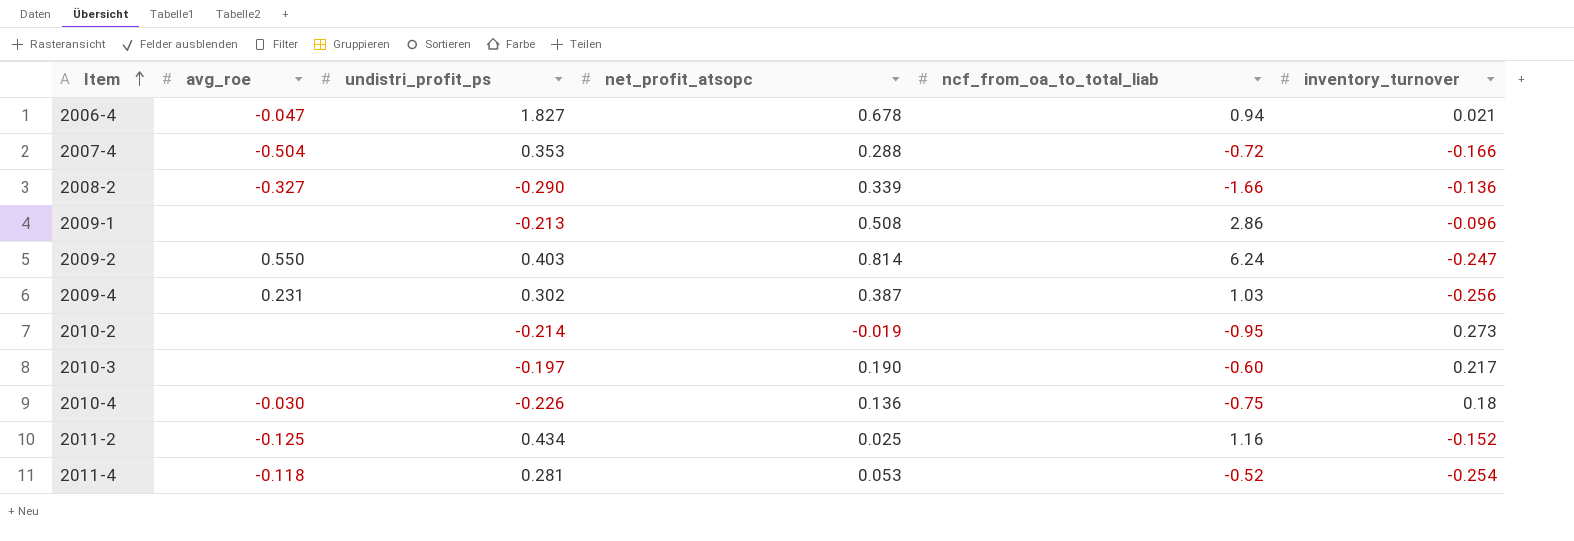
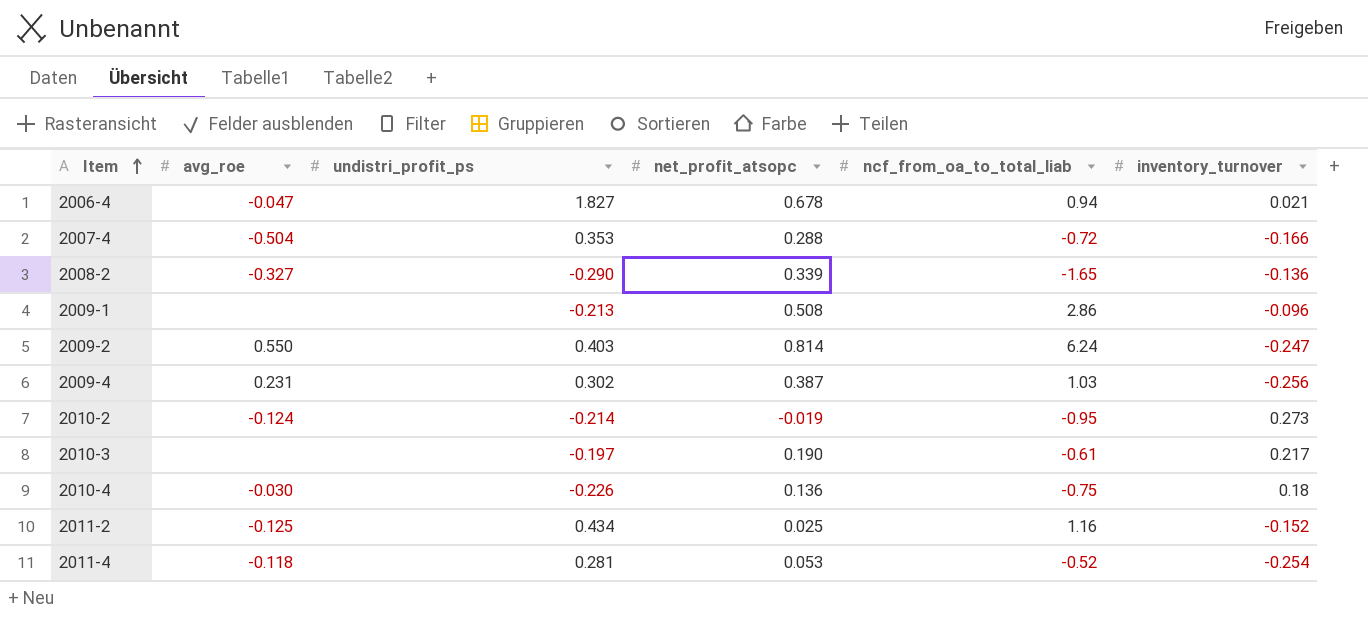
2008-2 | ncf_from_oa_to_total_liab: -1.66 -> -1.65
2010-2 | avg_roe: none -> -0.124
2010-3 | ncf_from_oa_to_total_liab: -0.60 -> -0.61

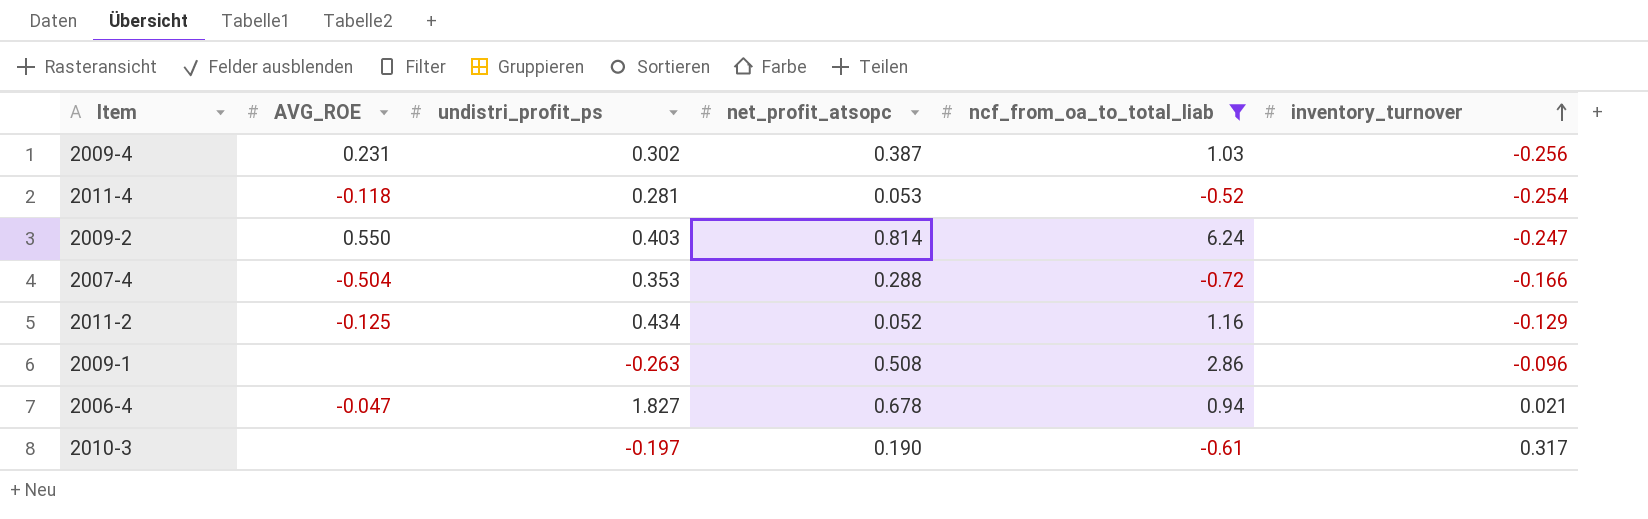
filter: none -> ncf_from_oa_to_total_liab >= -0.72
row order: Item ascending -> inventory_turnover ascending
column name: avg_roe -> AVG_ROE
2011-2 | net_profit_atsopc: 0.025 -> 0.052
2011-2 | inventory_turnover: -0.152 -> -0.129
2009-1 | undistri_profit_ps: -0.213 -> -0.263
2010-3 | inventory_turnover: 0.217 -> 0.317

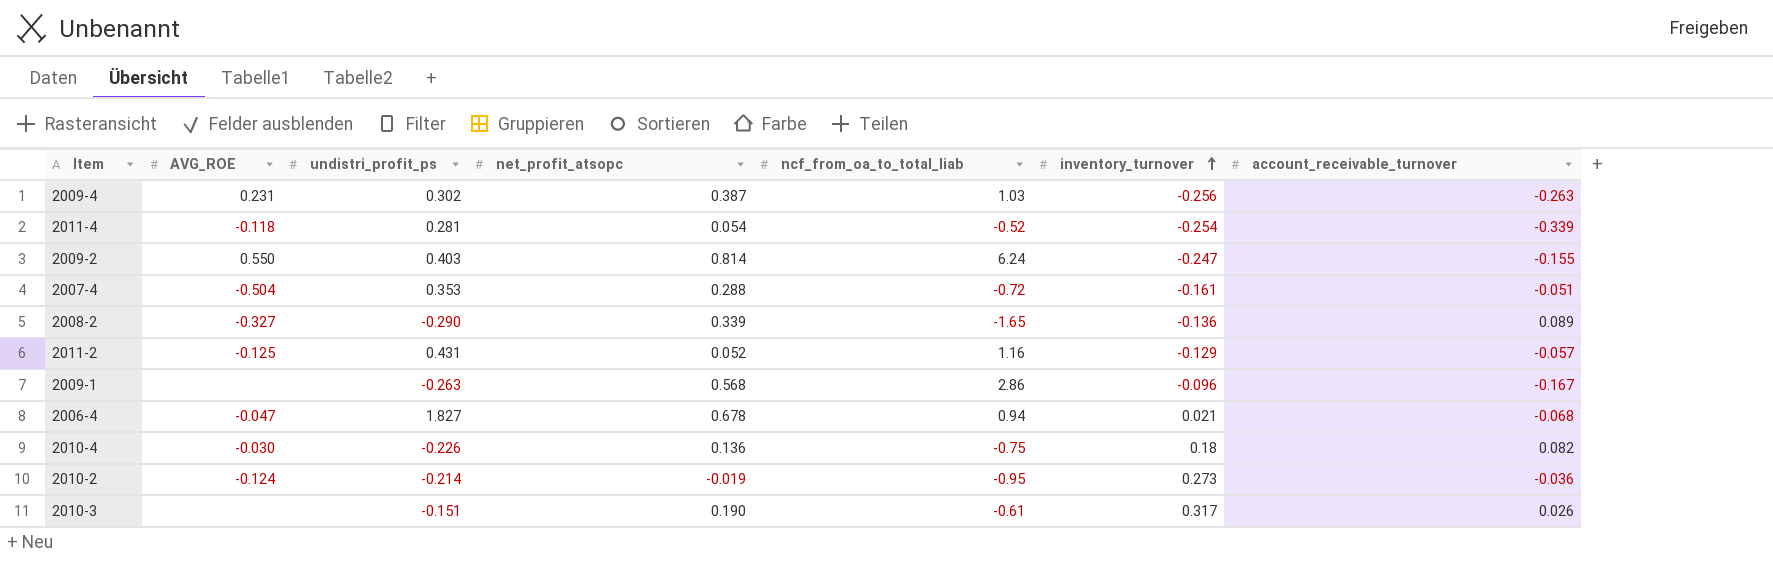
filter: ncf_from_oa_to_total_liab >= -0.72 -> none
column account_receivable_turnover | position: none -> 7
2011-4 | net_profit_atsopc: 0.053 -> 0.054
2007-4 | inventory_turnover: -0.166 -> -0.161
2011-2 | undistri_profit_ps: 0.434 -> 0.431
2009-1 | net_profit_atsopc: 0.508 -> 0.568
2010-3 | undistri_profit_ps: -0.197 -> -0.151

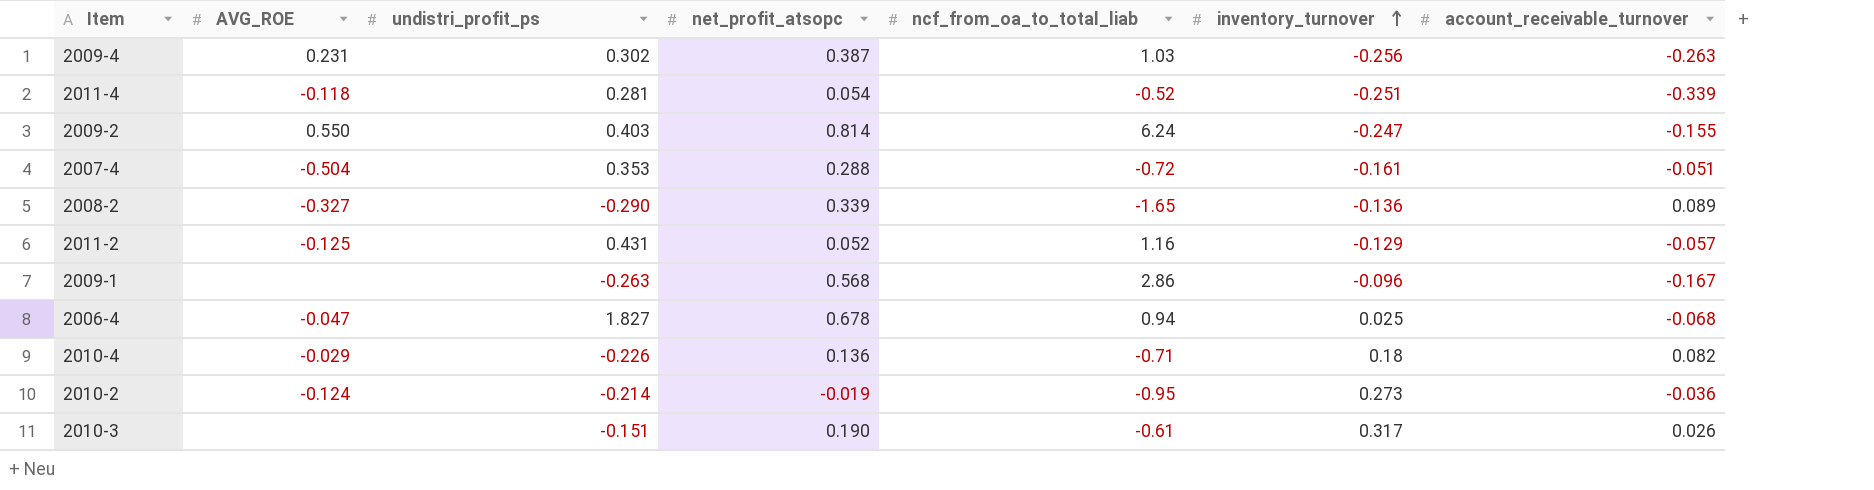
2011-4 | inventory_turnover: -0.254 -> -0.251
2006-4 | inventory_turnover: 0.021 -> 0.025
2010-4 | AVG_ROE: -0.030 -> -0.029
2010-4 | ncf_from_oa_to_total_liab: -0.75 -> -0.71

